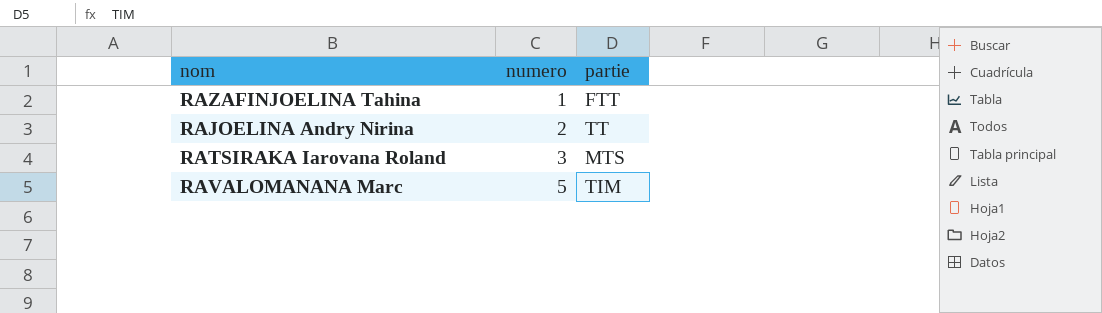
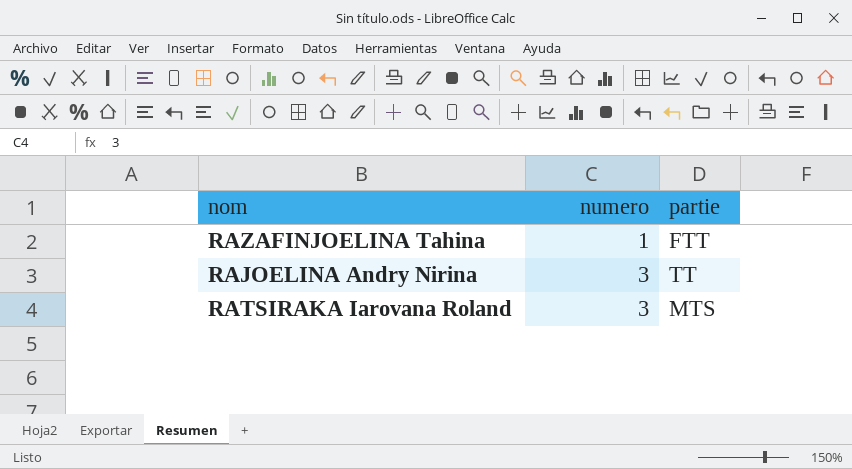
row RAVALOMANANA Marc: 5 | TIM -> none
RAJOELINA Andry Nirina | numero: 2 -> 3

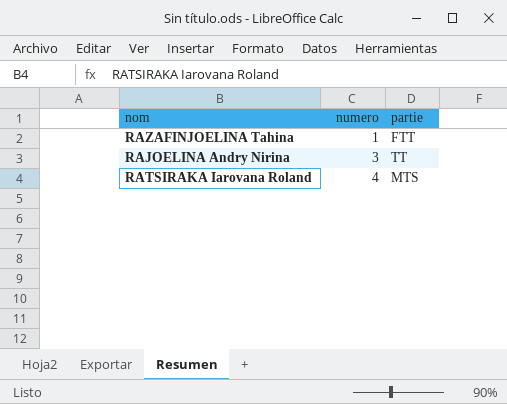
RATSIRAKA Iarovana Roland | numero: 3 -> 4

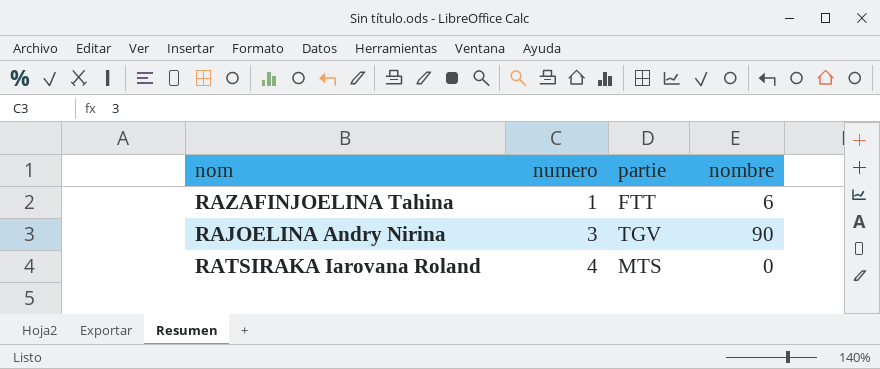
column nombre | position: none -> 4
RAJOELINA Andry Nirina | partie: TT -> TGV

